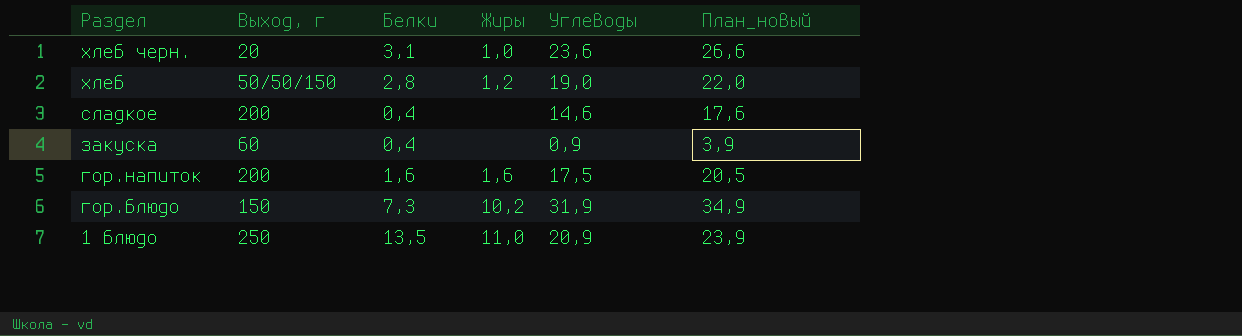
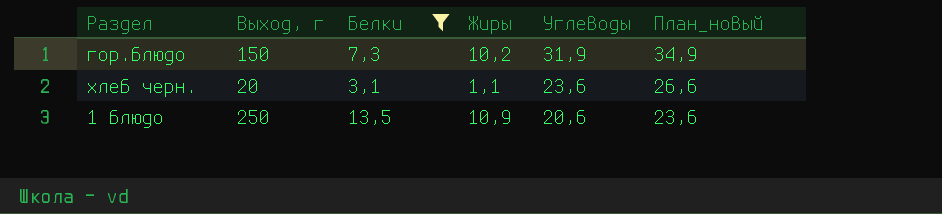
filter: none -> Белки >= 3,1
row order: Раздел descending -> Углеводы descending
хлеб черн. | Жиры: 1,0 -> 1,1
1 блюдо | Жиры: 11,0 -> 10,9
1 блюдо | Углеводы: 20,9 -> 20,6
1 блюдо | План_новый: 23,9 -> 23,6

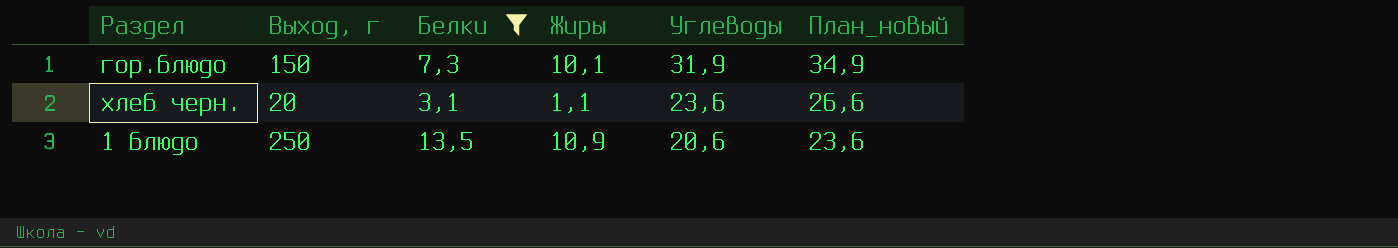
гор.блюдо | Жиры: 10,2 -> 10,1

